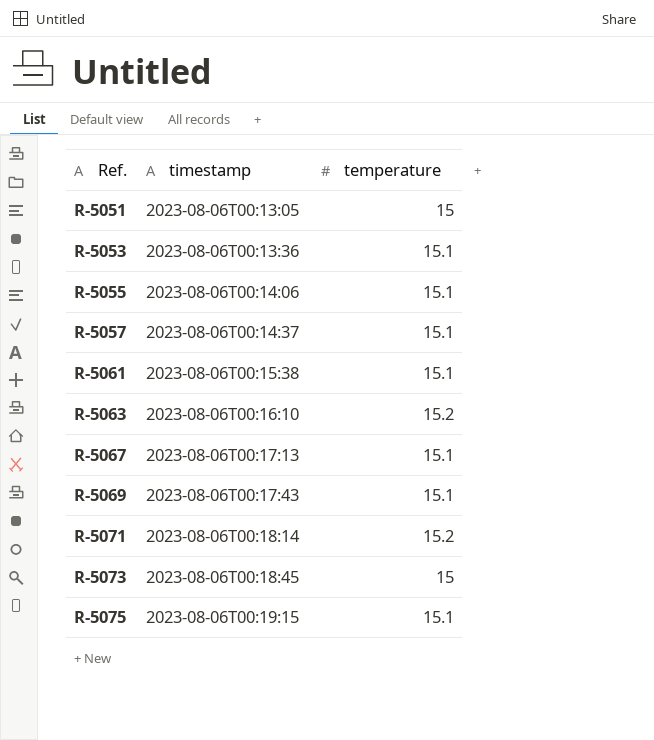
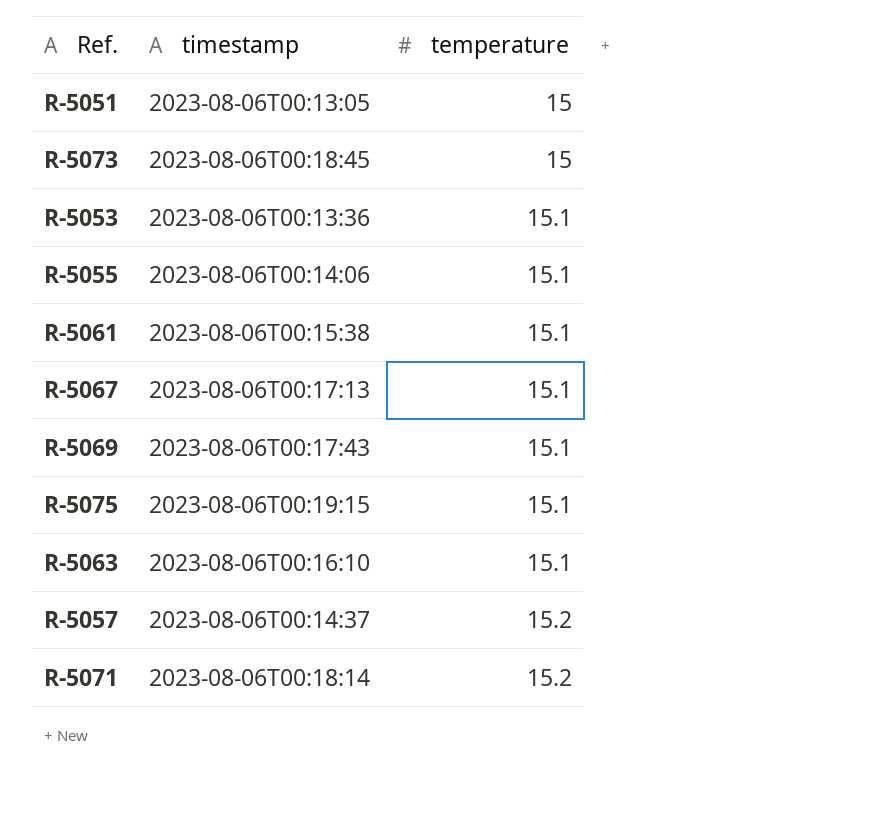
row order: Ref. ascending -> temperature ascending
R-5063 | temperature: 15.2 -> 15.1
R-5057 | temperature: 15.1 -> 15.2

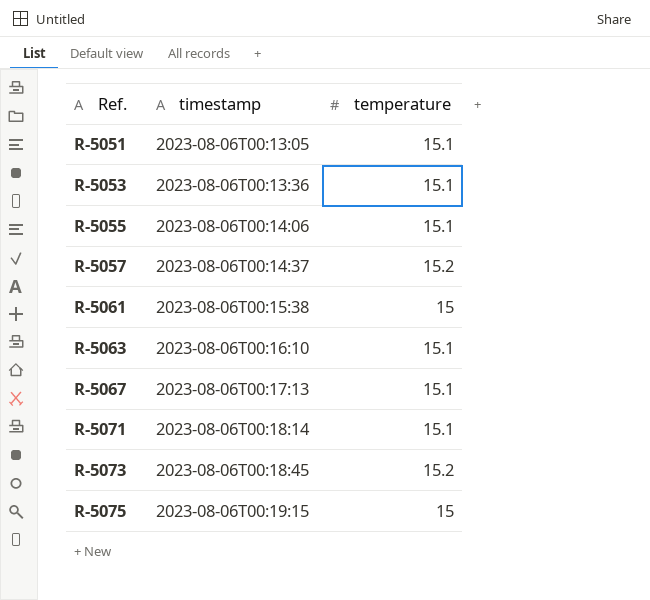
row order: temperature ascending -> Ref. ascending
row R-5069: 2023-08-06T00:17:43 | 15.1 -> none
R-5051 | temperature: 15 -> 15.1
R-5061 | temperature: 15.1 -> 15
R-5071 | temperature: 15.2 -> 15.1
R-5073 | temperature: 15 -> 15.2
R-5075 | temperature: 15.1 -> 15

